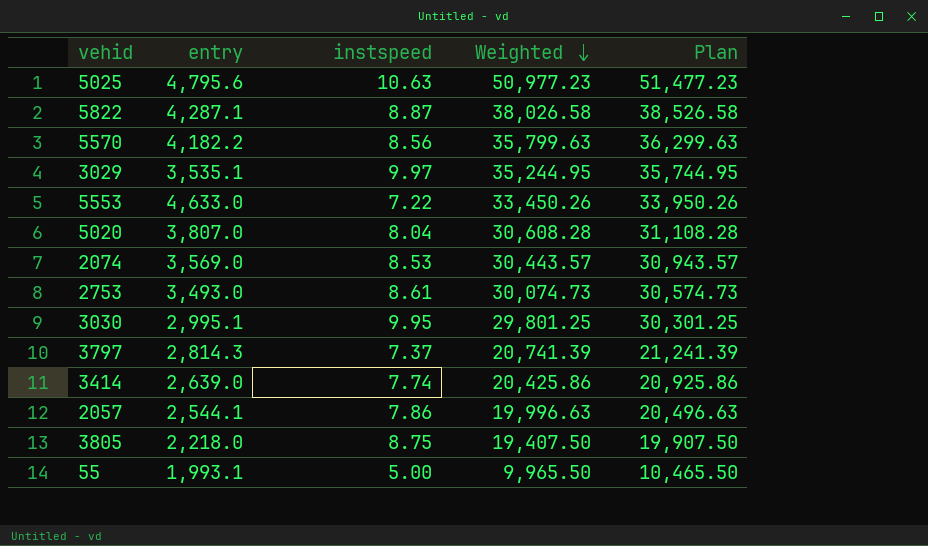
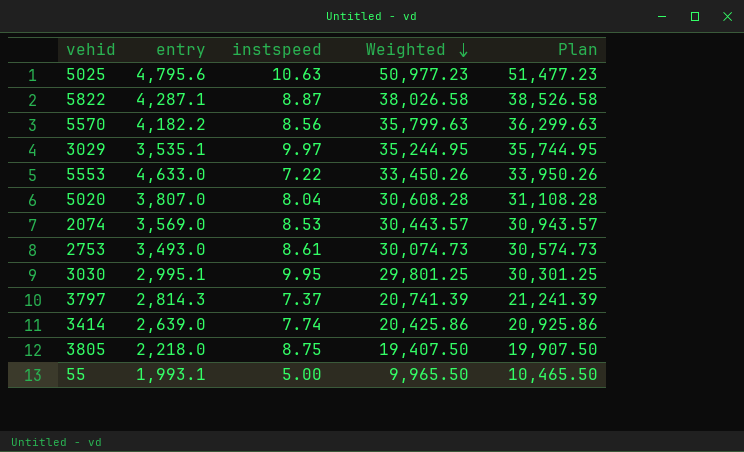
row 2057: 2,544.1 | 7.86 | 19,996.63 | 20,496.63 -> none

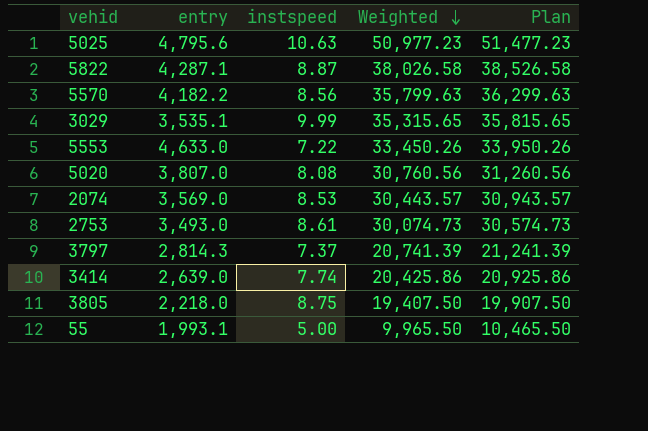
row 3030: 2,995.1 | 9.95 | 29,801.25 | 30,301.25 -> none
3029 | instspeed: 9.97 -> 9.99
3029 | Weighted: 35,244.95 -> 35,315.65
3029 | Plan: 35,744.95 -> 35,815.65
5020 | instspeed: 8.04 -> 8.08
5020 | Weighted: 30,608.28 -> 30,760.56
5020 | Plan: 31,108.28 -> 31,260.56

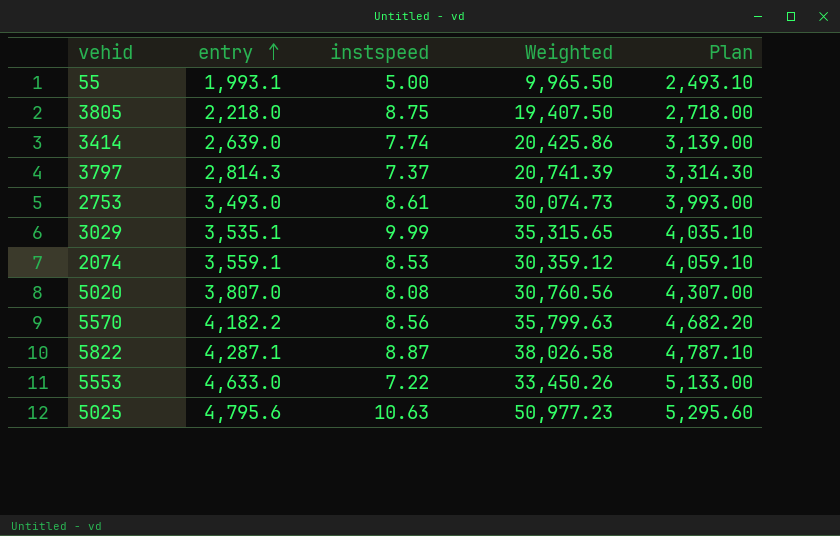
row order: Weighted descending -> entry ascending
column Plan | formula: [Weighted] + 500 -> [entry] + 500
2074 | entry: 3,569.0 -> 3,559.1
2074 | Weighted: 30,443.57 -> 30,359.12

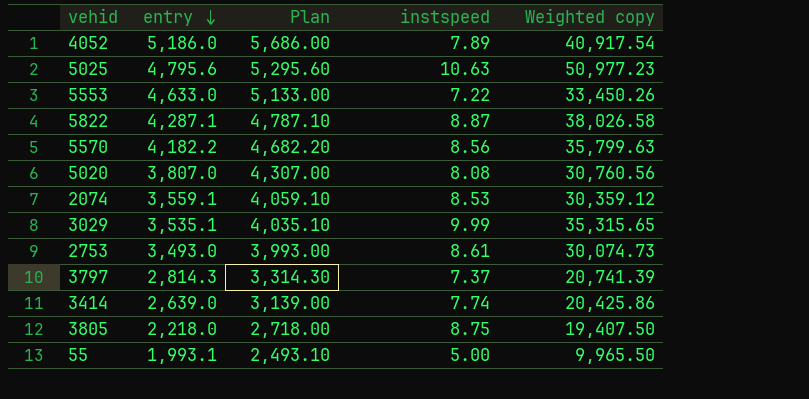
row order: entry ascending -> entry descending
column Plan | position: 5 -> 3
column name: Weighted -> Weighted copy
row 4052: none -> 5,186.0 | 5,686.00 | 7.89 | 40,917.54

